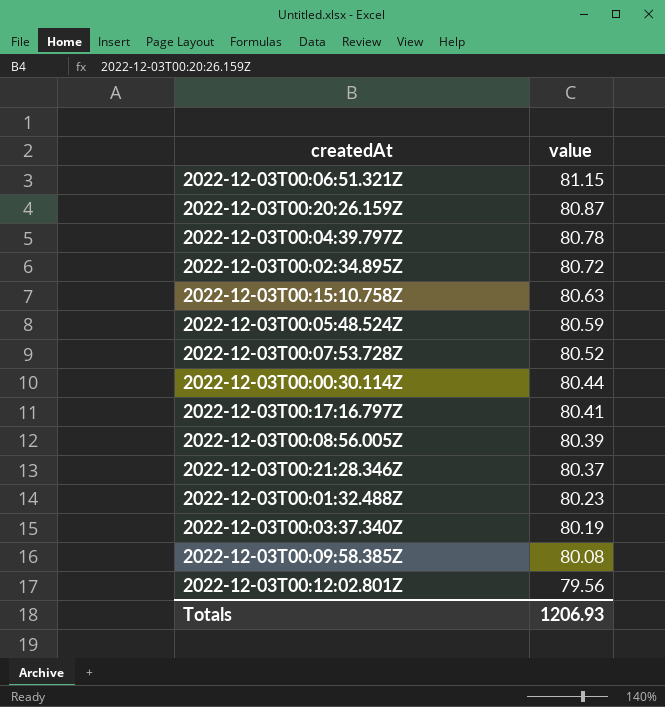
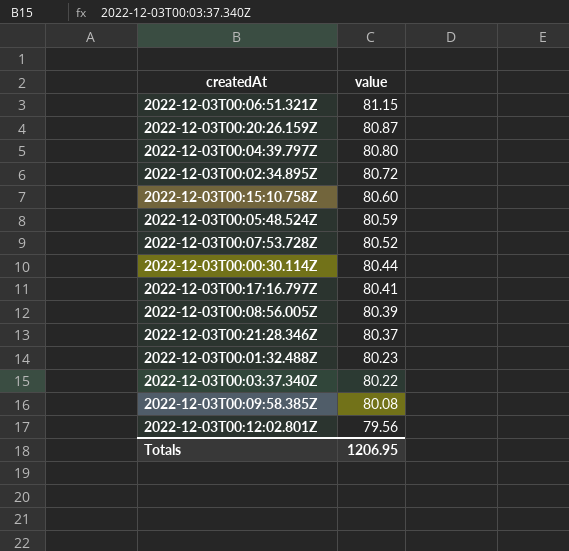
2022-12-03T00:04:39.797Z | value: 80.78 -> 80.80
2022-12-03T00:15:10.758Z | value: 80.63 -> 80.60
2022-12-03T00:03:37.340Z | value: 80.19 -> 80.22
Totals | value: 1206.93 -> 1206.95

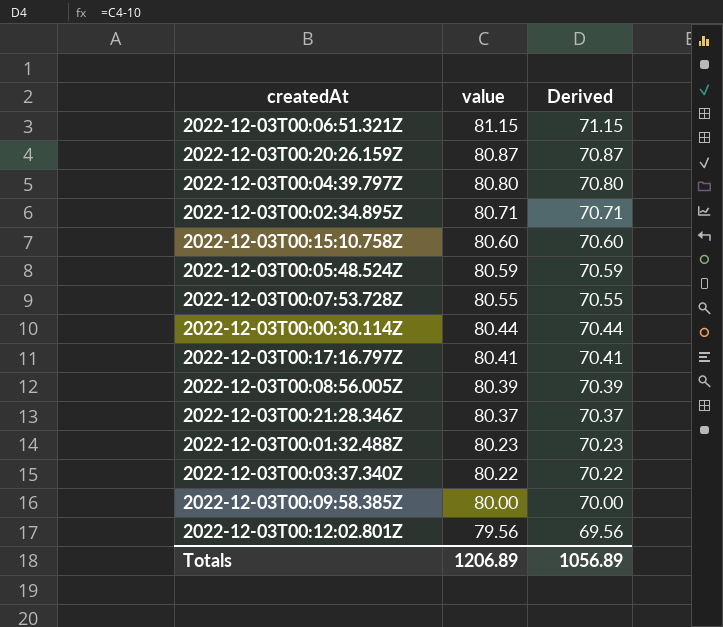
column Derived | formula: none -> [value] - 10
2022-12-03T00:02:34.895Z | value: 80.72 -> 80.71
2022-12-03T00:07:53.728Z | value: 80.52 -> 80.55
2022-12-03T00:09:58.385Z | value: 80.08 -> 80.00
Totals | value: 1206.95 -> 1206.89

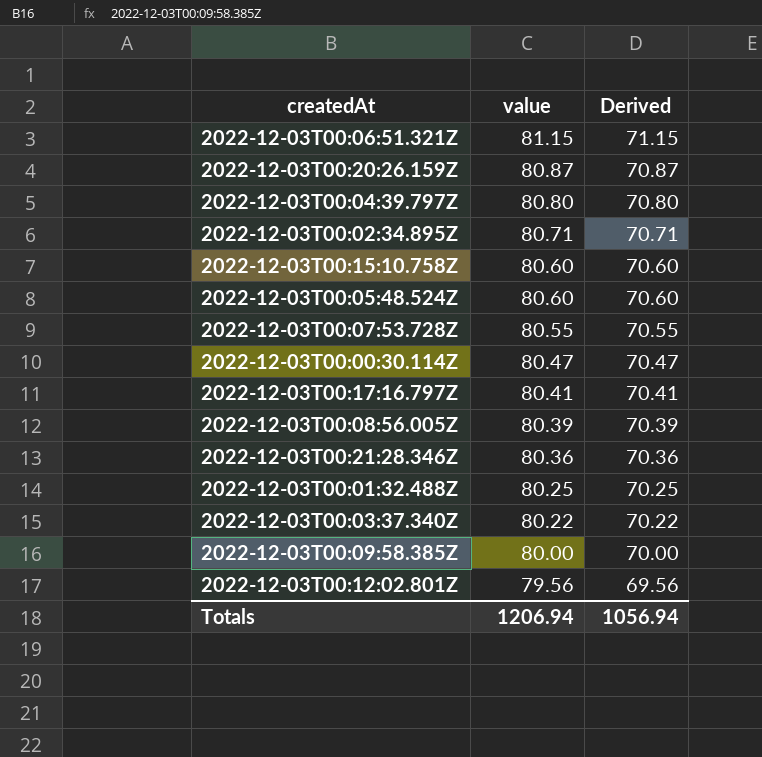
2022-12-03T00:05:48.524Z | value: 80.59 -> 80.60
2022-12-03T00:05:48.524Z | Derived: 70.59 -> 70.60
2022-12-03T00:00:30.114Z | value: 80.44 -> 80.47
2022-12-03T00:00:30.114Z | Derived: 70.44 -> 70.47
2022-12-03T00:21:28.346Z | value: 80.37 -> 80.36
2022-12-03T00:21:28.346Z | Derived: 70.37 -> 70.36
2022-12-03T00:01:32.488Z | value: 80.23 -> 80.25
2022-12-03T00:01:32.488Z | Derived: 70.23 -> 70.25
Totals | value: 1206.89 -> 1206.94
Totals | Derived: 1056.89 -> 1056.94

